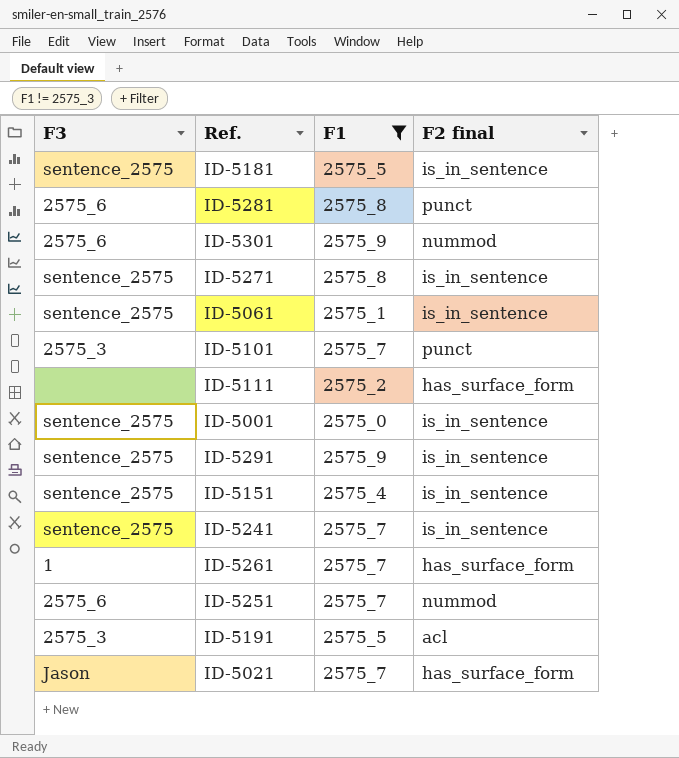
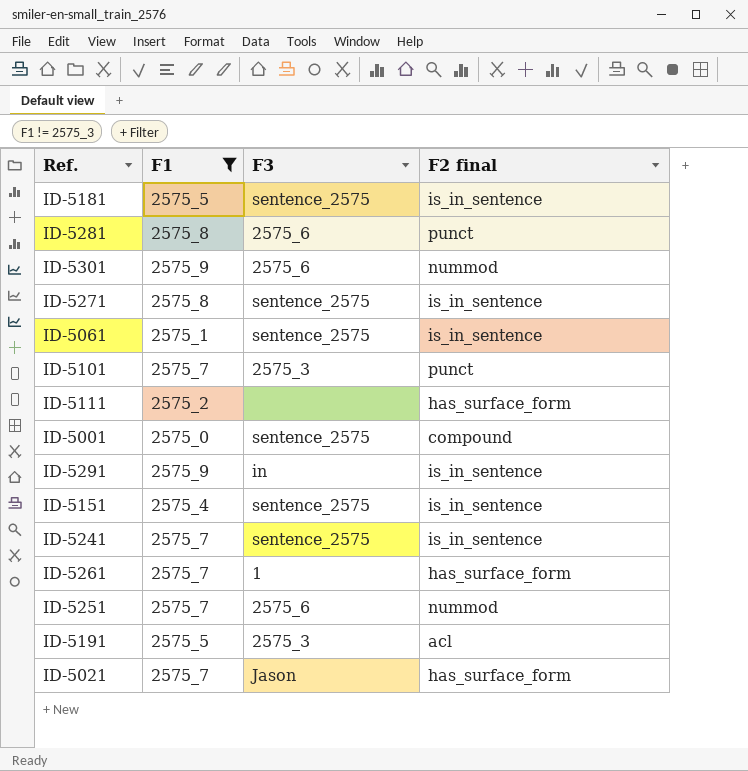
column F3 | position: 1 -> 3
ID-5001 | F2 final: is_in_sentence -> compound
ID-5291 | F3: sentence_2575 -> in

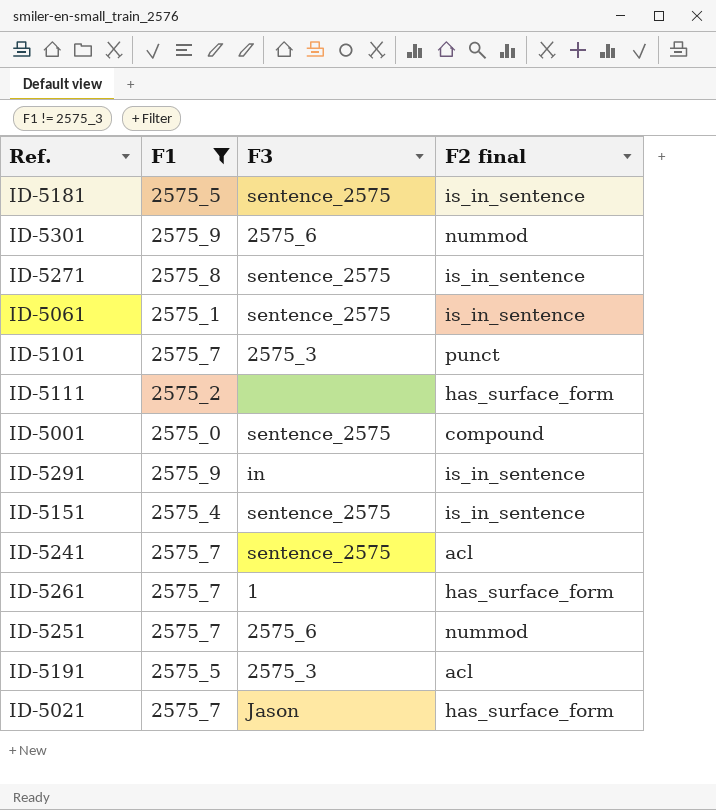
row ID-5281: 2575_8 | 2575_6 | punct -> none
ID-5241 | F2 final: is_in_sentence -> acl

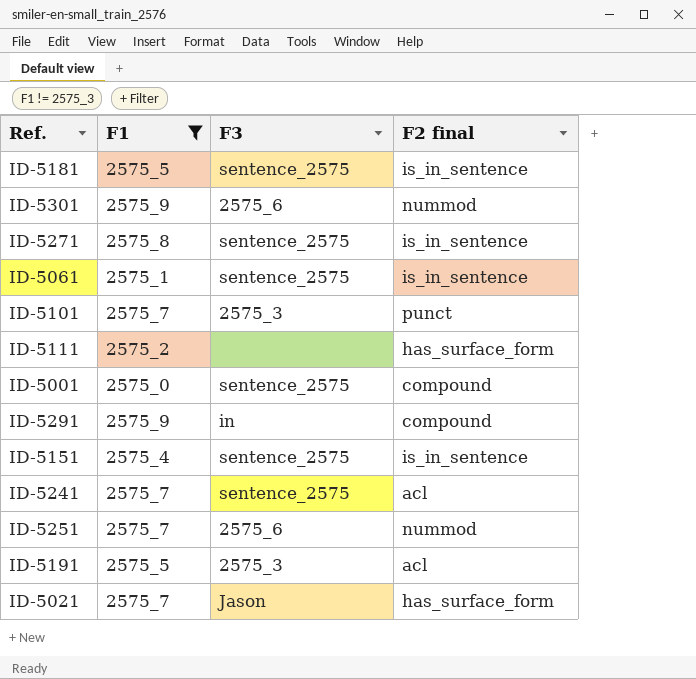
row ID-5261: 2575_7 | 1 | has_surface_form -> none
ID-5291 | F2 final: is_in_sentence -> compound

